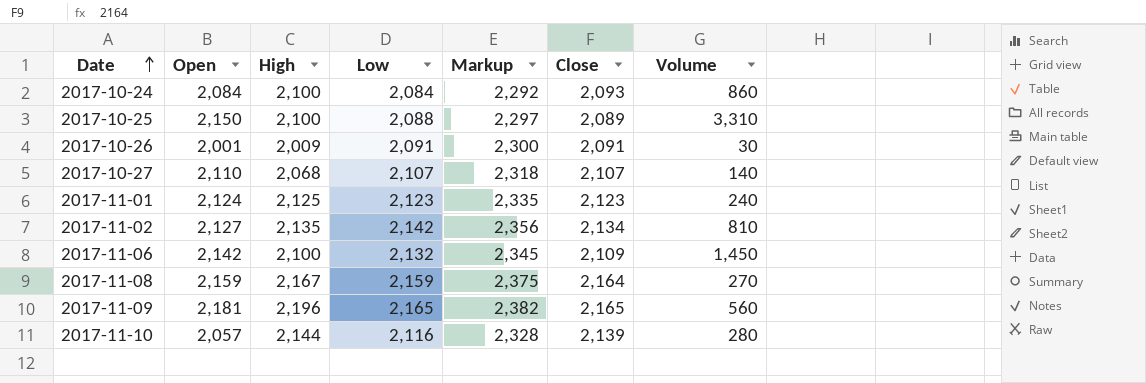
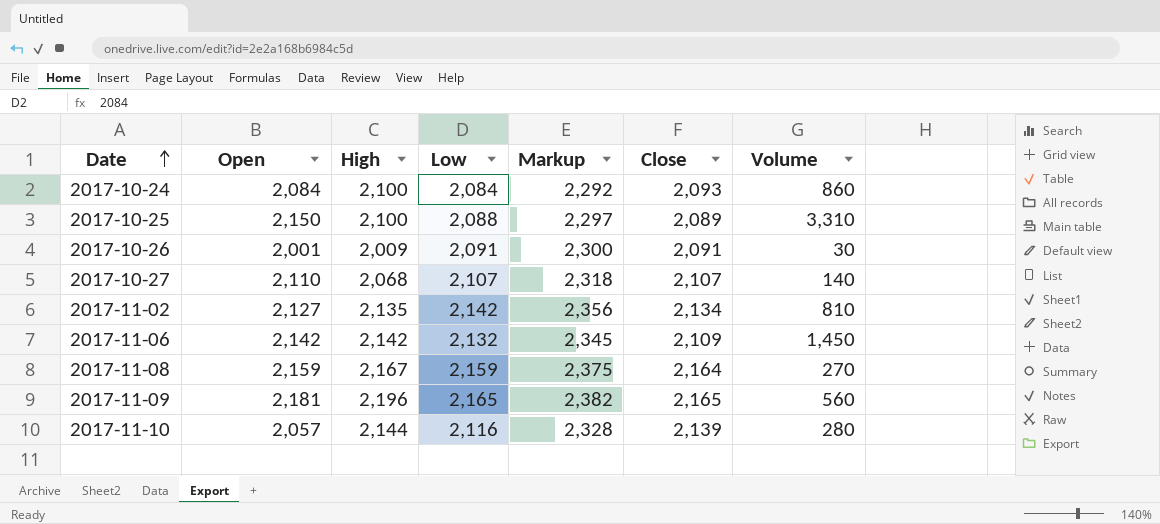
row 2017-11-01: 2,124 | 2,125 | 2,123 | 2,335 | 2,123 | 240 -> none
2017-11-06 | High: 2,100 -> 2,142

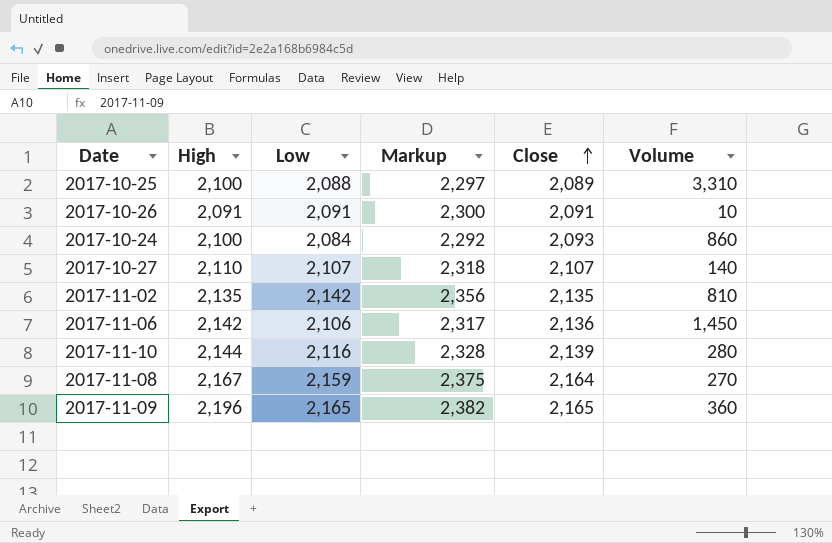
row order: Date ascending -> Close ascending
column Open | position: 2 -> none
2017-10-26 | High: 2,009 -> 2,091
2017-10-26 | Volume: 30 -> 10
2017-10-27 | High: 2,068 -> 2,110
2017-11-02 | Close: 2,134 -> 2,135
2017-11-06 | Low: 2,132 -> 2,106
2017-11-06 | Markup: 2,345 -> 2,317
2017-11-06 | Close: 2,109 -> 2,136
2017-11-09 | Volume: 560 -> 360

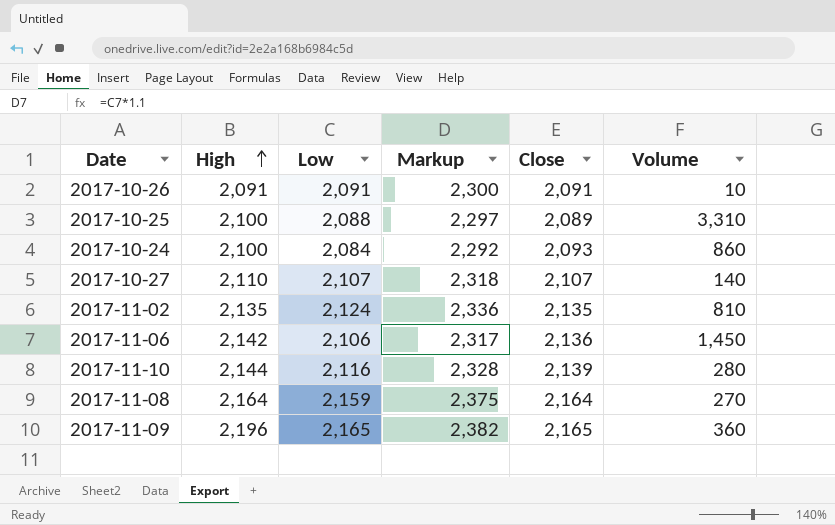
row order: Close ascending -> High ascending
2017-11-02 | Low: 2,142 -> 2,124
2017-11-02 | Markup: 2,356 -> 2,336
2017-11-08 | High: 2,167 -> 2,164

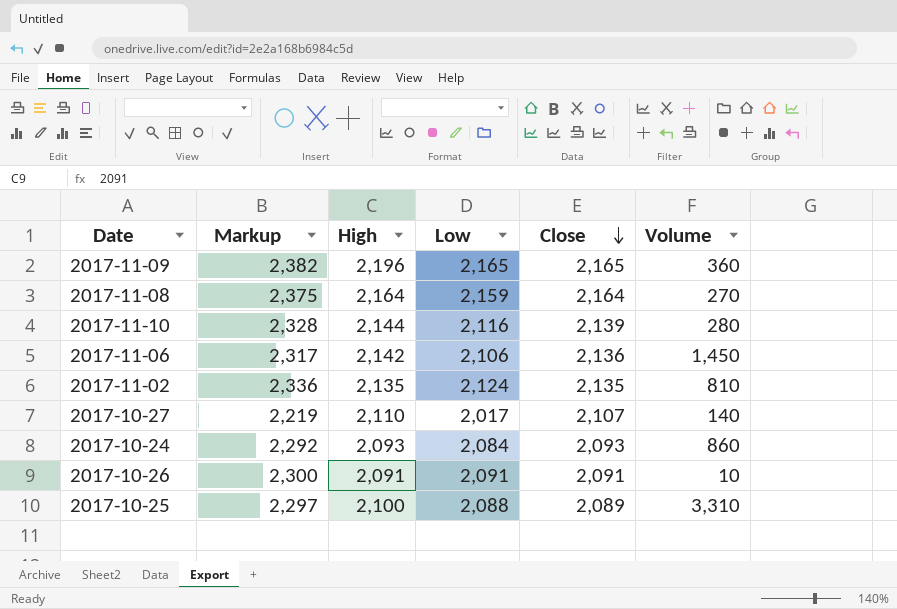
row order: High ascending -> Close descending
column Markup | position: 4 -> 2
2017-10-27 | Markup: 2,318 -> 2,219
2017-10-27 | Low: 2,107 -> 2,017
2017-10-24 | High: 2,100 -> 2,093

